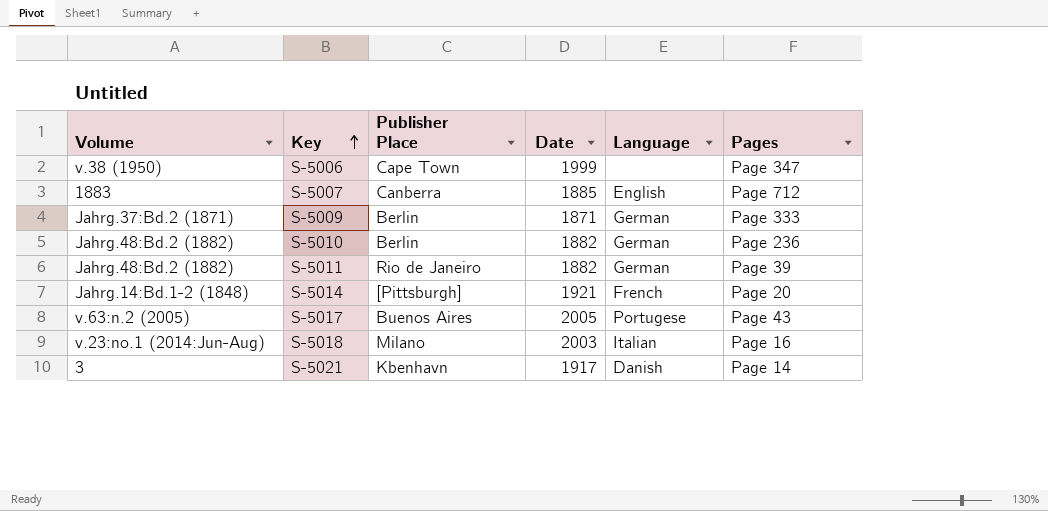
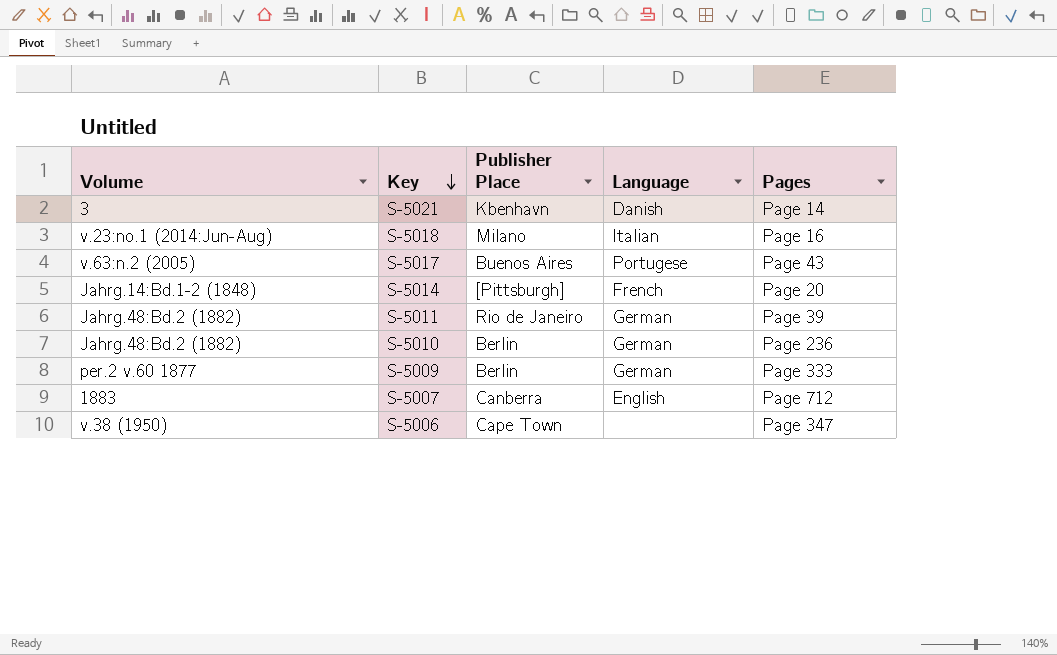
row order: Key ascending -> Key descending
column Date | position: 4 -> none
S-5009 | Volume: Jahrg.37:Bd.2 (1871) -> per.2 v.60 1877

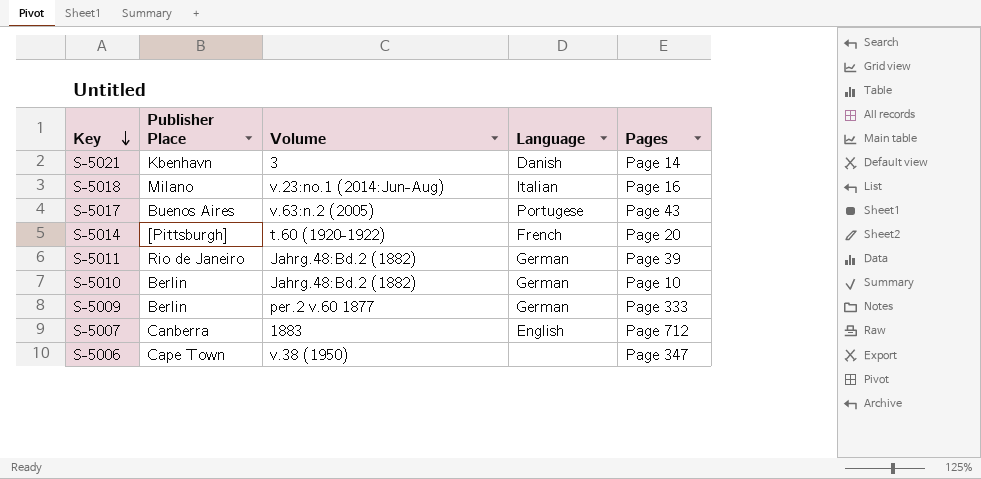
column Volume | position: 1 -> 3
S-5014 | Volume: Jahrg.14:Bd.1-2 (1848) -> t.60 (1920-1922)
S-5010 | Pages: Page 236 -> Page 10

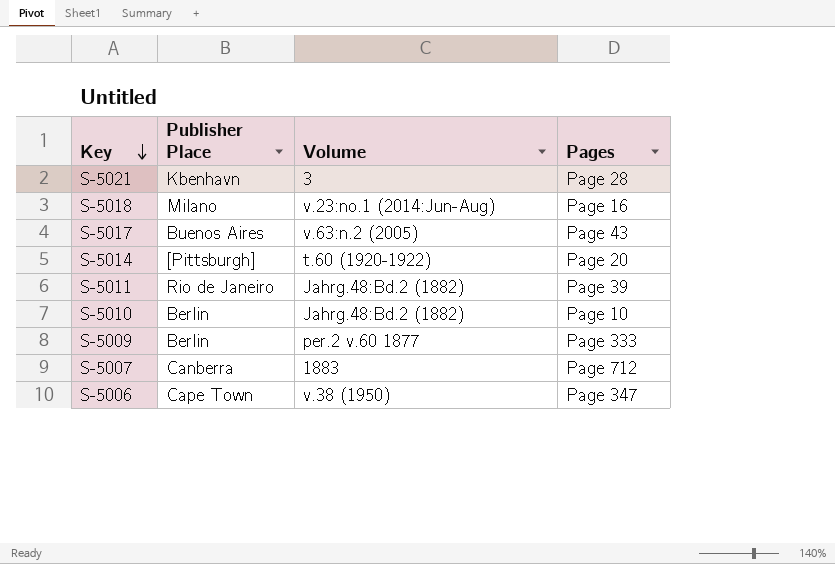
column Language | position: 4 -> none
S-5021 | Pages: Page 14 -> Page 28

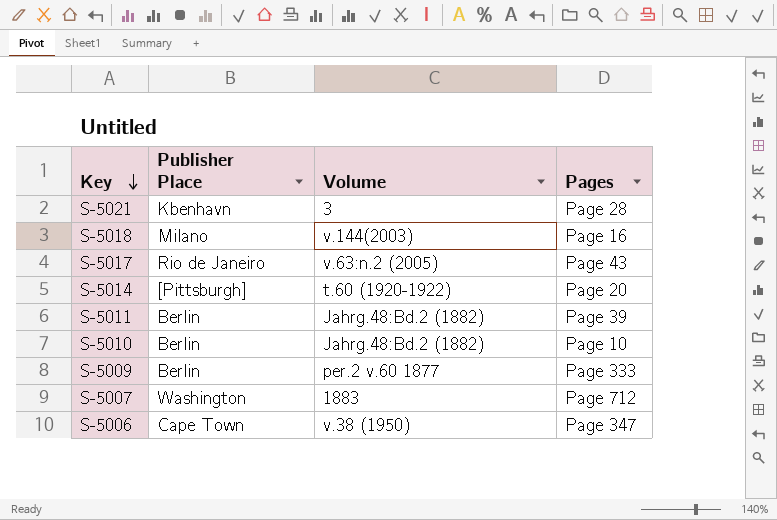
S-5018 | Volume: v.23:no.1 (2014:Jun-Aug) -> v.144(2003)
S-5017 | Publisher Place: Buenos Aires -> Rio de Janeiro
S-5011 | Publisher Place: Rio de Janeiro -> Berlin
S-5007 | Publisher Place: Canberra -> Washington

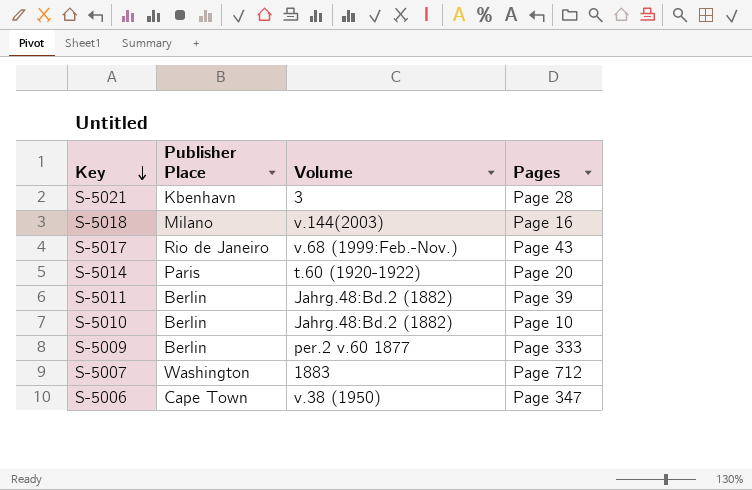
S-5017 | Volume: v.63:n.2 (2005) -> v.68 (1999:Feb.-Nov.)
S-5014 | Publisher Place: [Pittsburgh] -> Paris

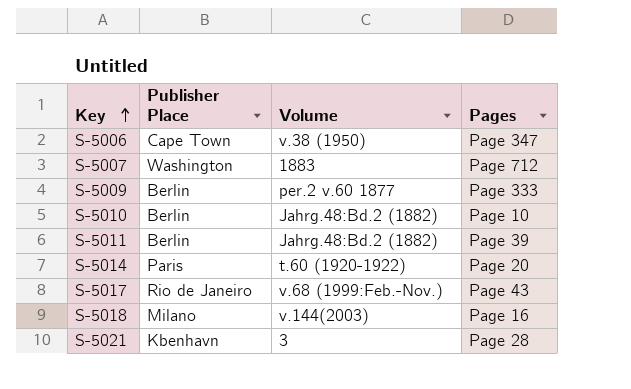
row order: Key descending -> Key ascending

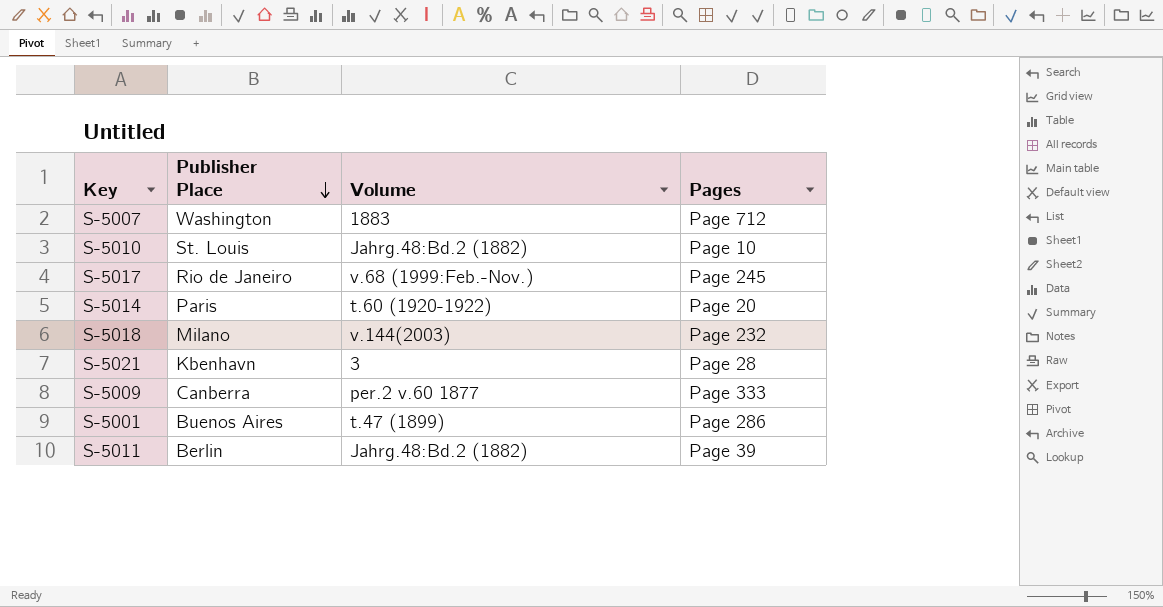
row order: Key ascending -> Publisher Place descending
row S-5006: Cape Town | v.38 (1950) | Page 347 -> none
S-5010 | Publisher Place: Berlin -> St. Louis
S-5017 | Pages: Page 43 -> Page 245
S-5018 | Pages: Page 16 -> Page 232
S-5009 | Publisher Place: Berlin -> Canberra
row S-5001: none -> Buenos Aires | t.47 (1899) | Page 286

